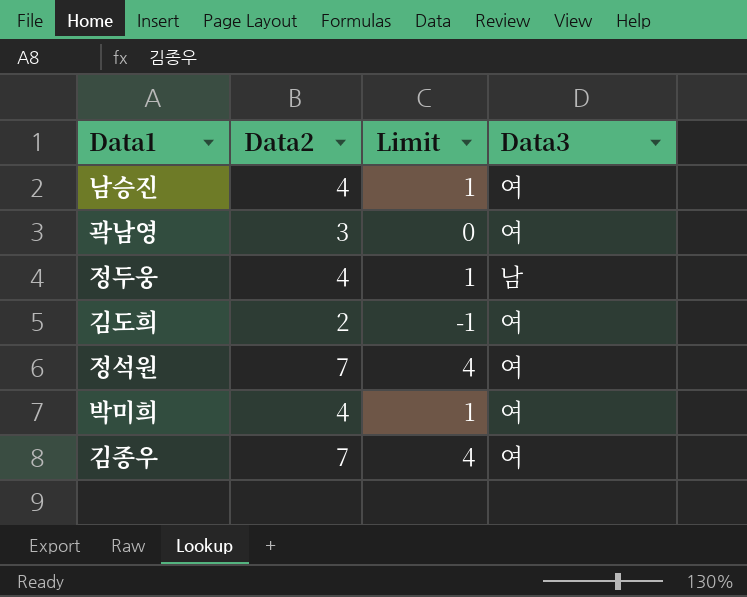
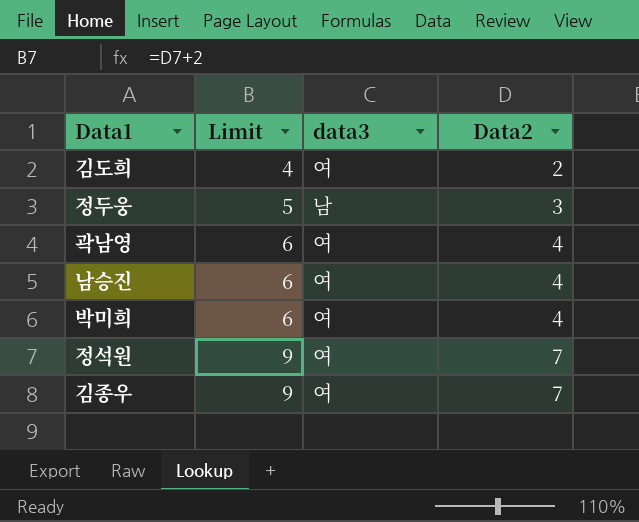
row order: none -> Limit ascending
column Limit | formula: [Data2] - 3 -> [Data2] + 2
column name: Data3 -> data3
column Data2 | position: 2 -> 4
정두웅 | Data2: 4 -> 3
곽남영 | Data2: 3 -> 4

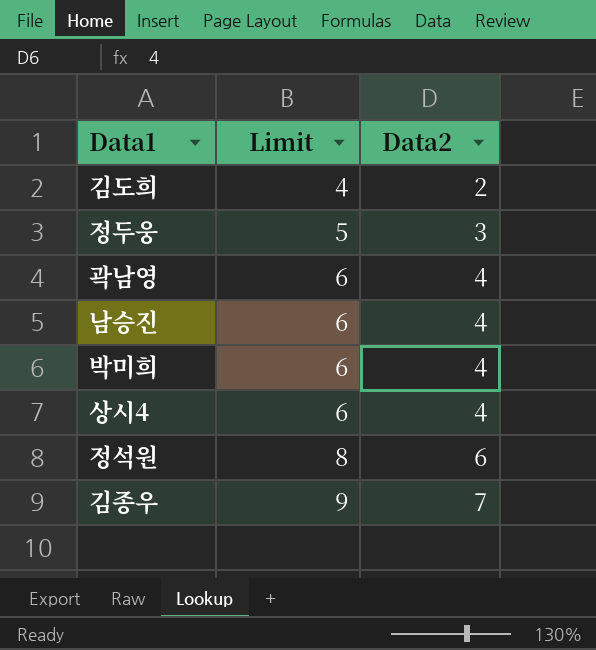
column data3 | position: 3 -> none
row 상시4: none -> 6 | 4
정석원 | Limit: 9 -> 8
정석원 | Data2: 7 -> 6

